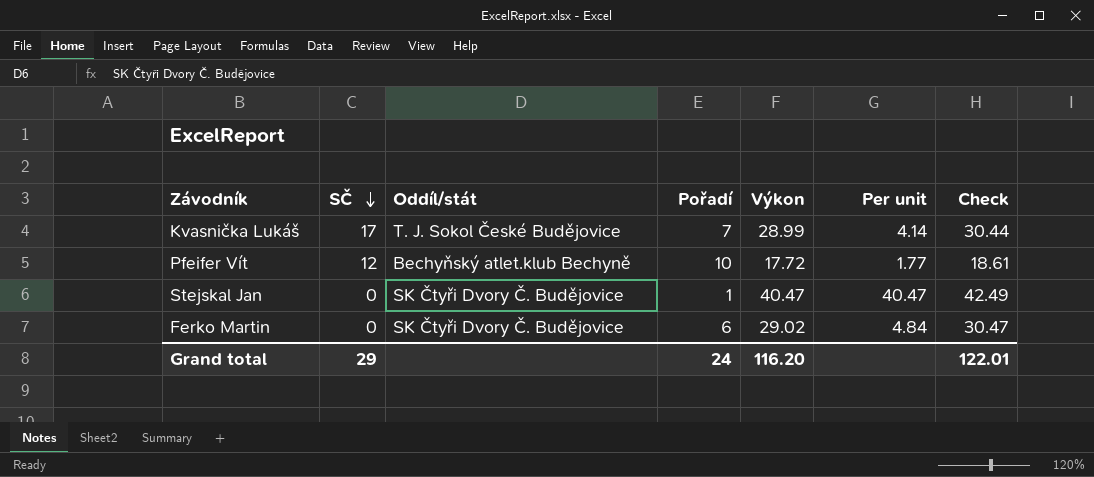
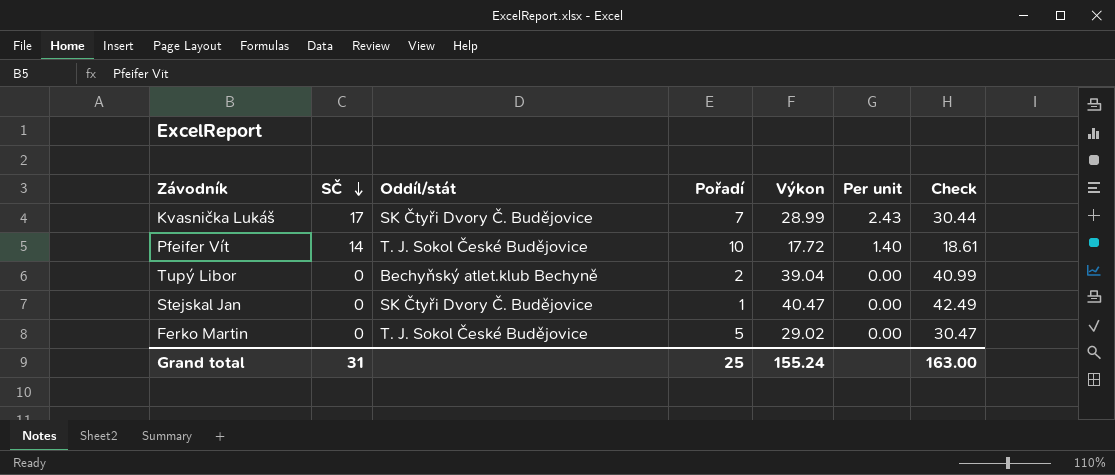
column Per unit | formula: [Výkon] / [Pořadí] -> [SČ] / [Pořadí]
Kvasnička Lukáš | Oddíl/stát: T. J. Sokol České Budějovice -> SK Čtyři Dvory Č. Budějovice
Pfeifer Vít | SČ: 12 -> 14
Pfeifer Vít | Oddíl/stát: Bechyňský atlet.klub Bechyně -> T. J. Sokol České Budějovice
row Tupý Libor: none -> 0 | Bechyňský atlet.klub Bechyně | 2 | 39.04 | 0.00 | 40.99
Ferko Martin | Oddíl/stát: SK Čtyři Dvory Č. Budějovice -> T. J. Sokol České Budějovice
Ferko Martin | Pořadí: 6 -> 5
Grand total | SČ: 29 -> 31
Grand total | Pořadí: 24 -> 25
Grand total | Výkon: 116.20 -> 155.24
Grand total | Check: 122.01 -> 163.00

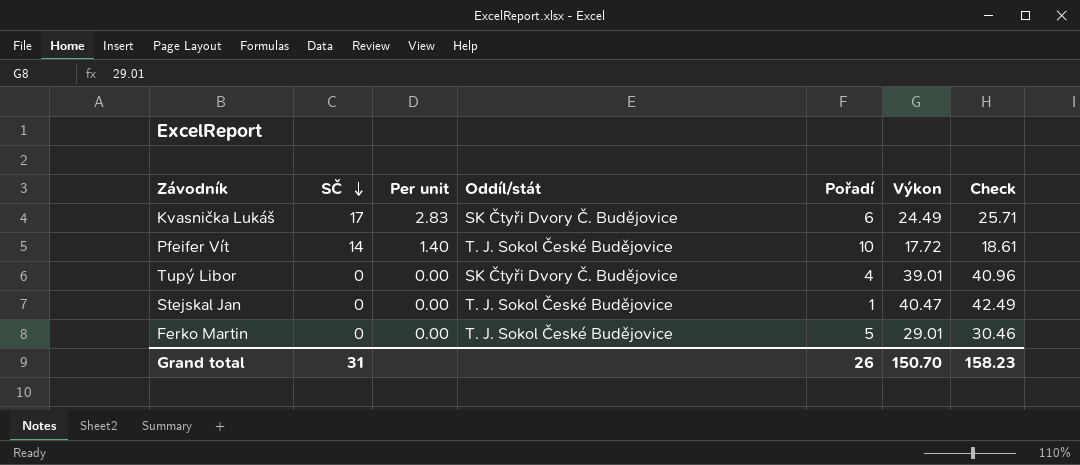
column Per unit | position: 6 -> 3
Kvasnička Lukáš | Per unit: 2.43 -> 2.83
Kvasnička Lukáš | Pořadí: 7 -> 6
Kvasnička Lukáš | Výkon: 28.99 -> 24.49
Kvasnička Lukáš | Check: 30.44 -> 25.71
Tupý Libor | Oddíl/stát: Bechyňský atlet.klub Bechyně -> SK Čtyři Dvory Č. Budějovice
Tupý Libor | Pořadí: 2 -> 4
Tupý Libor | Výkon: 39.04 -> 39.01
Tupý Libor | Check: 40.99 -> 40.96
Stejskal Jan | Oddíl/stát: SK Čtyři Dvory Č. Budějovice -> T. J. Sokol České Budějovice
Ferko Martin | Výkon: 29.02 -> 29.01
Ferko Martin | Check: 30.47 -> 30.46
Grand total | Pořadí: 25 -> 26
Grand total | Výkon: 155.24 -> 150.70
Grand total | Check: 163.00 -> 158.23

